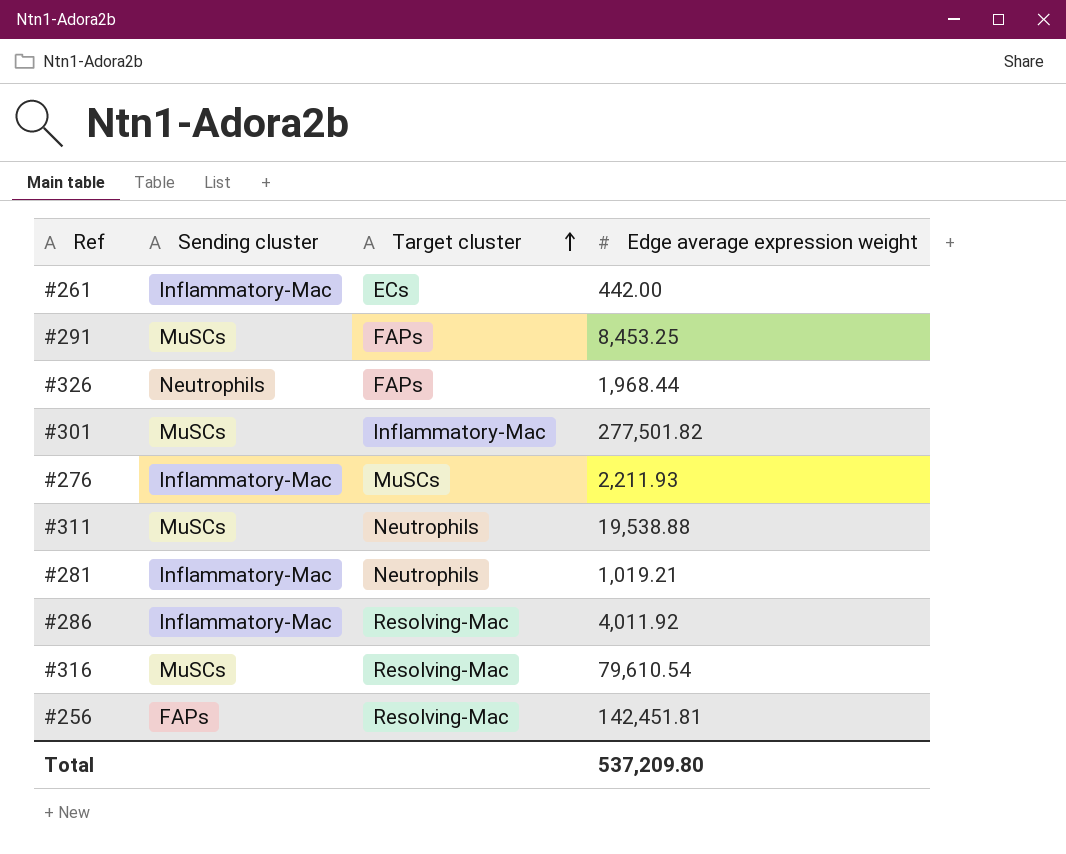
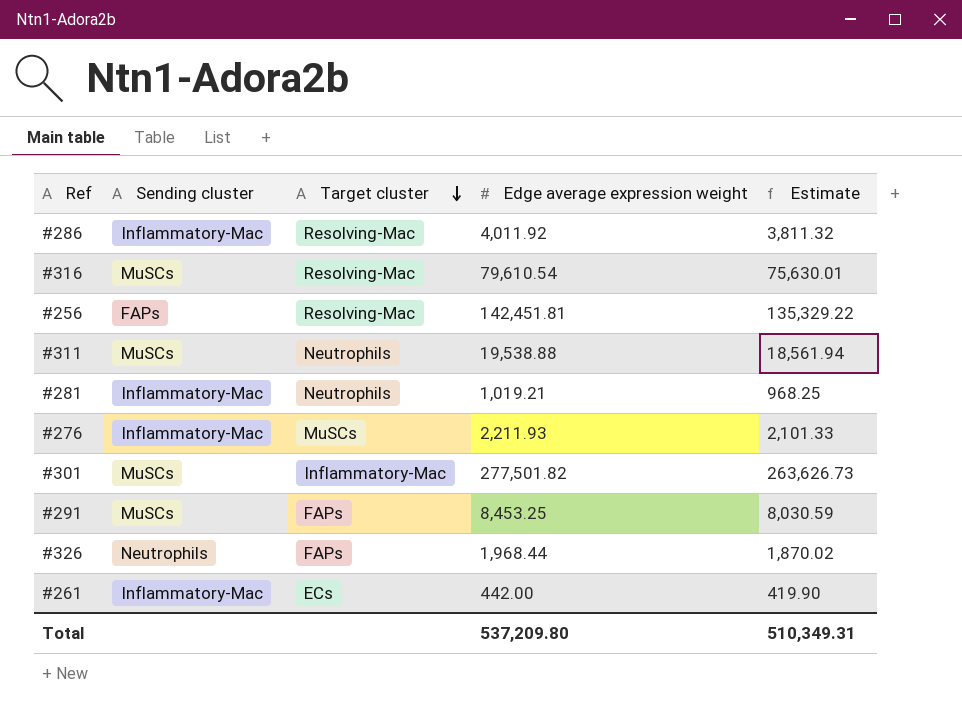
row order: Target cluster ascending -> Target cluster descending
column Estimate | formula: none -> [Edge average expression weight] * 0.95

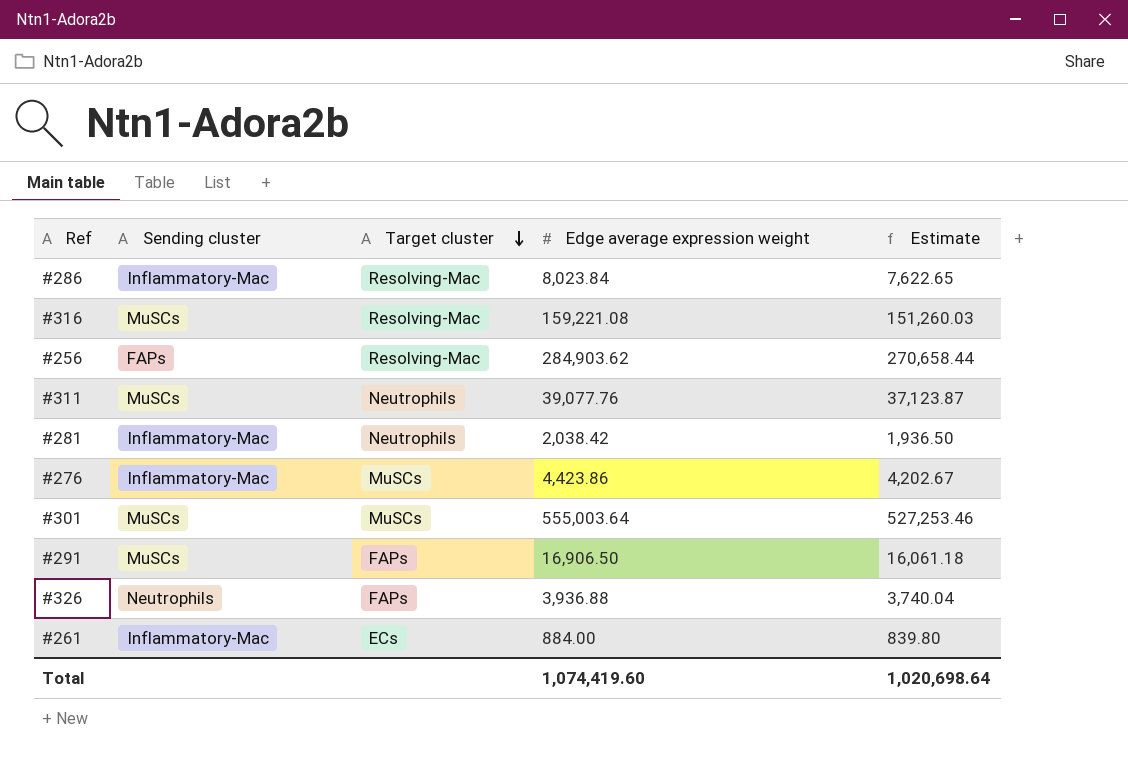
#286 | Edge average expression weight: 4,011.92 -> 8,023.84
#286 | Estimate: 3,811.32 -> 7,622.65
#316 | Edge average expression weight: 79,610.54 -> 159,221.08
#316 | Estimate: 75,630.01 -> 151,260.03
#256 | Edge average expression weight: 142,451.81 -> 284,903.62
#256 | Estimate: 135,329.22 -> 270,658.44
#311 | Edge average expression weight: 19,538.88 -> 39,077.76
#311 | Estimate: 18,561.94 -> 37,123.87
#281 | Edge average expression weight: 1,019.21 -> 2,038.42
#281 | Estimate: 968.25 -> 1,936.50
#276 | Edge average expression weight: 2,211.93 -> 4,423.86
#276 | Estimate: 2,101.33 -> 4,202.67
#301 | Target cluster: Inflammatory-Mac -> MuSCs
#301 | Edge average expression weight: 277,501.82 -> 555,003.64
#301 | Estimate: 263,626.73 -> 527,253.46
#291 | Edge average expression weight: 8,453.25 -> 16,906.50
#291 | Estimate: 8,030.59 -> 16,061.18
#326 | Edge average expression weight: 1,968.44 -> 3,936.88
#326 | Estimate: 1,870.02 -> 3,740.04
#261 | Edge average expression weight: 442.00 -> 884.00
#261 | Estimate: 419.90 -> 839.80
Total | Edge average expression weight: 537,209.80 -> 1,074,419.60
Total | Estimate: 510,349.31 -> 1,020,698.64

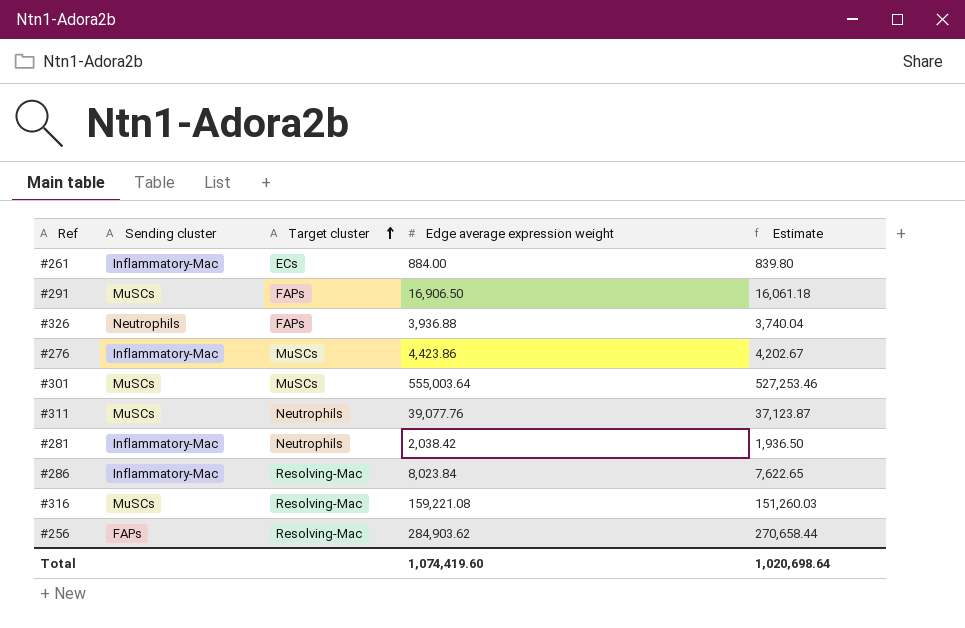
row order: Target cluster descending -> Target cluster ascending

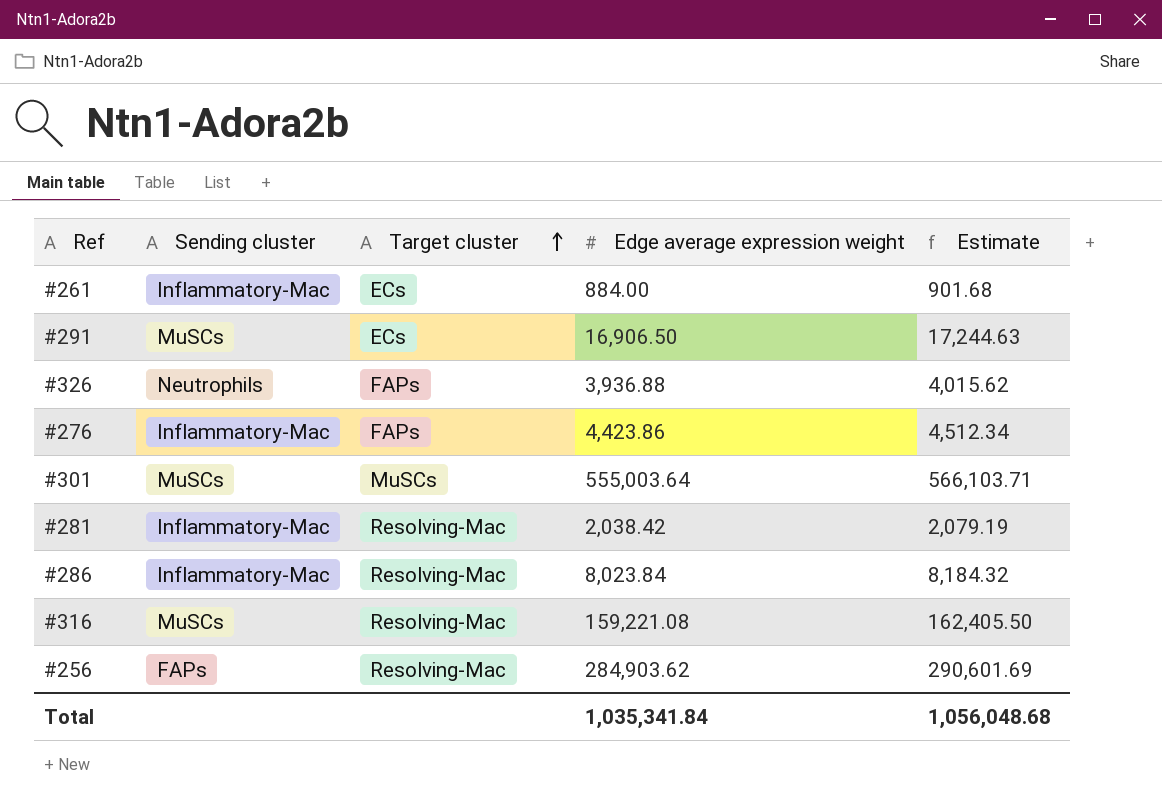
column Estimate | formula: [Edge average expression weight] * 0.95 -> [Edge average expression weight] * 1.02
row #311: MuSCs | Neutrophils | 39,077.76 | 37,123.87 -> none
#291 | Target cluster: FAPs -> ECs
#276 | Target cluster: MuSCs -> FAPs
#281 | Target cluster: Neutrophils -> Resolving-Mac
Total | Edge average expression weight: 1,074,419.60 -> 1,035,341.84
Total | Estimate: 1,020,698.64 -> 1,056,048.68

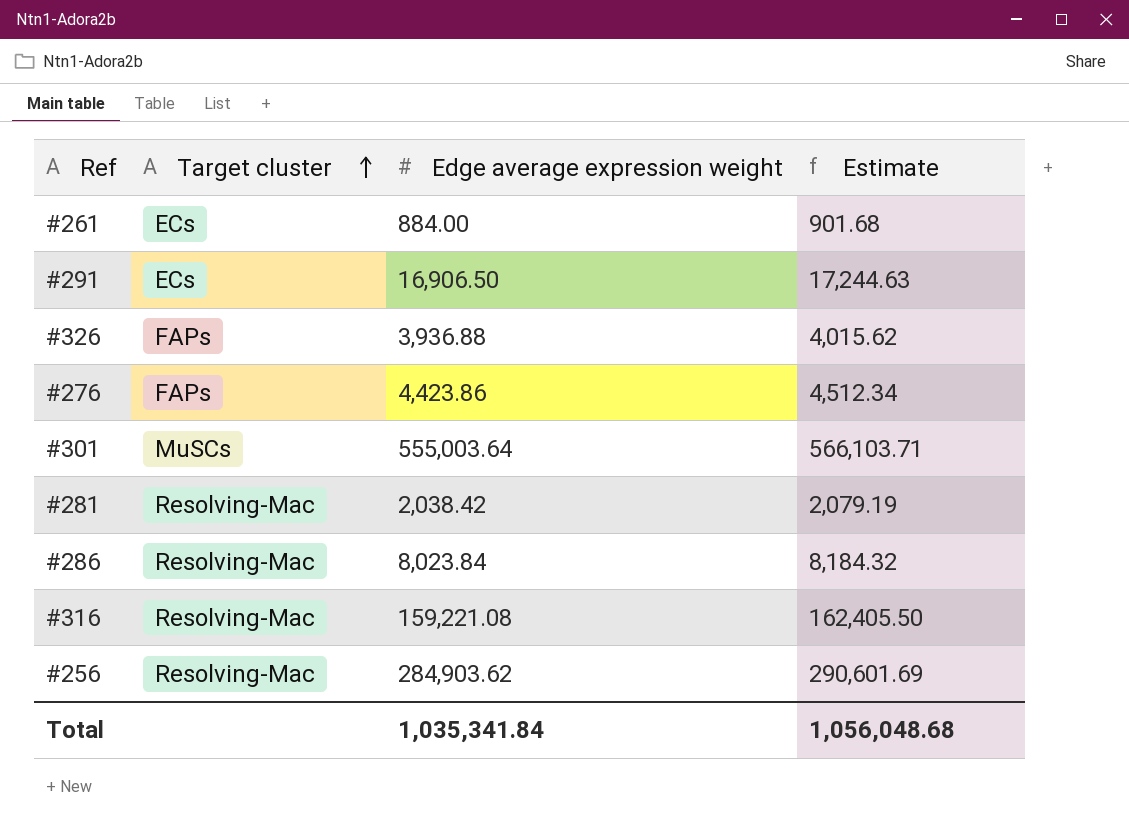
column Sending cluster | position: 2 -> none

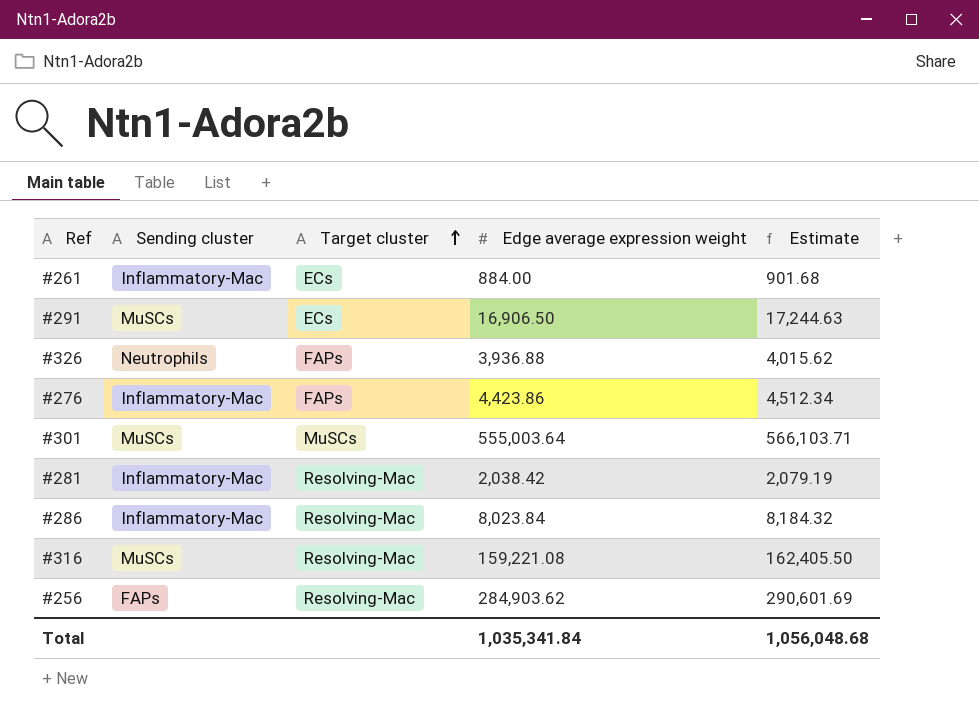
column Sending cluster | position: none -> 2

